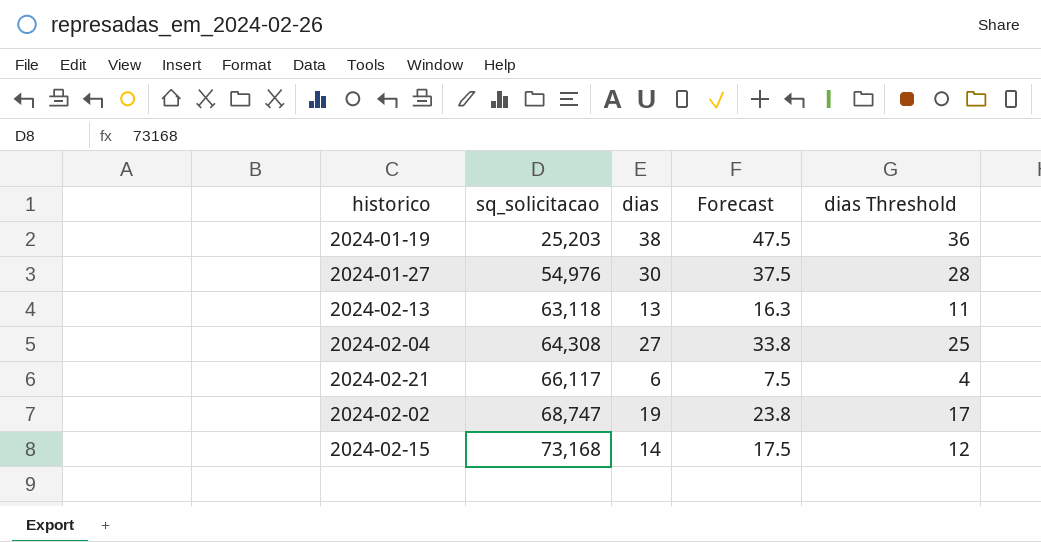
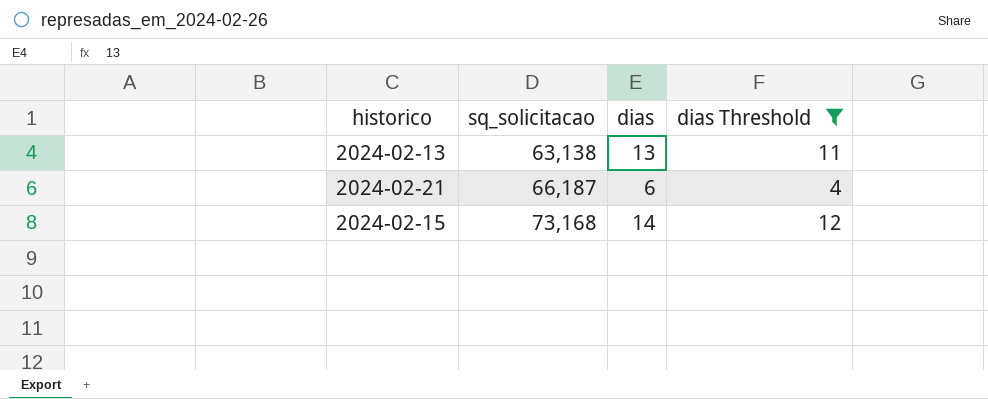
filter: none -> dias Threshold <= 12
column Forecast | formula: [dias] * 1.25 -> none
2024-02-13 | sq_solicitacao: 63,118 -> 63,138
2024-02-21 | sq_solicitacao: 66,117 -> 66,187

